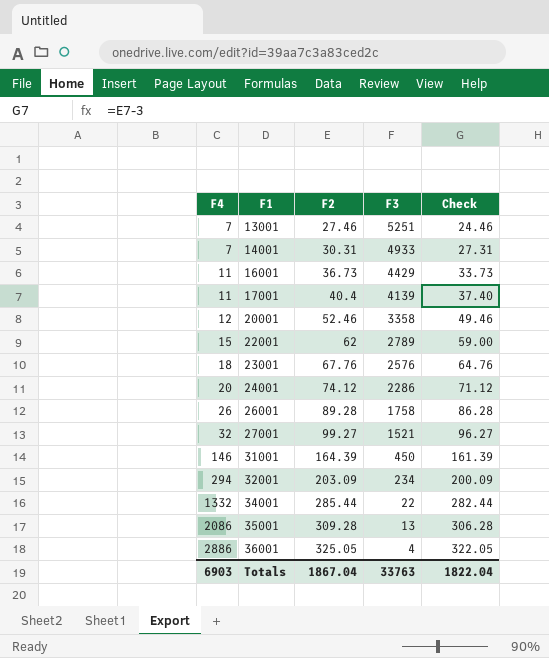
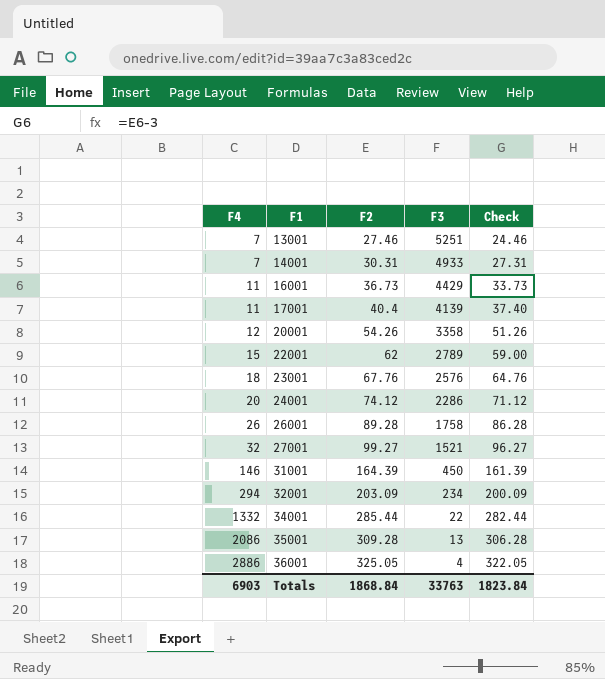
20001 | F2: 52.46 -> 54.26
20001 | Check: 49.46 -> 51.26
Totals | F2: 1867.04 -> 1868.84
Totals | Check: 1822.04 -> 1823.84

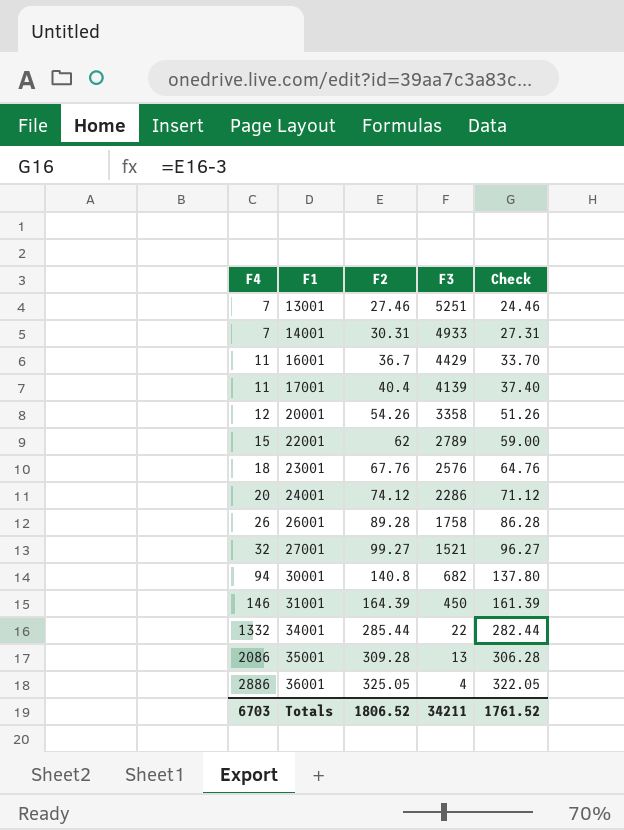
row 32001: 294 | 203.09 | 234 | 200.09 -> none
16001 | F2: 36.73 -> 36.7
16001 | Check: 33.73 -> 33.70
row 30001: none -> 94 | 140.8 | 682 | 137.80
Totals | F4: 6903 -> 6703
Totals | F2: 1868.84 -> 1806.52
Totals | F3: 33763 -> 34211
Totals | Check: 1823.84 -> 1761.52

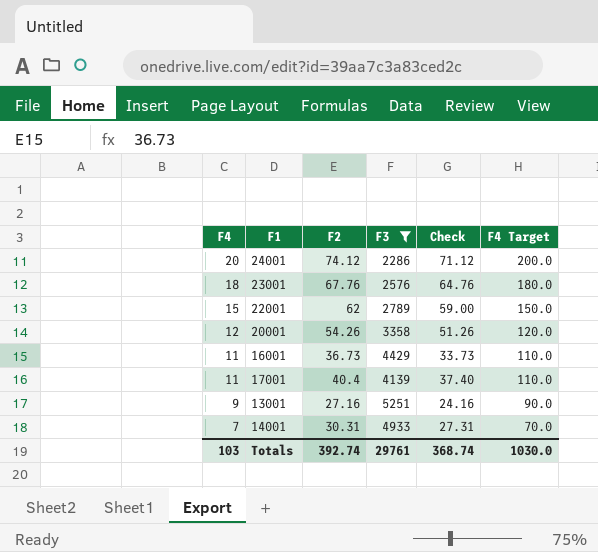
filter: none -> F3 >= 2286
row order: F4 ascending -> F4 descending
column F4 Target | formula: none -> [F4] * 10
16001 | F2: 36.7 -> 36.73
16001 | Check: 33.70 -> 33.73
13001 | F4: 7 -> 9
13001 | F2: 27.46 -> 27.16
13001 | Check: 24.46 -> 24.16
Totals | F4: 6703 -> 103
Totals | F2: 1806.52 -> 392.74
Totals | F3: 34211 -> 29761
Totals | Check: 1761.52 -> 368.74

